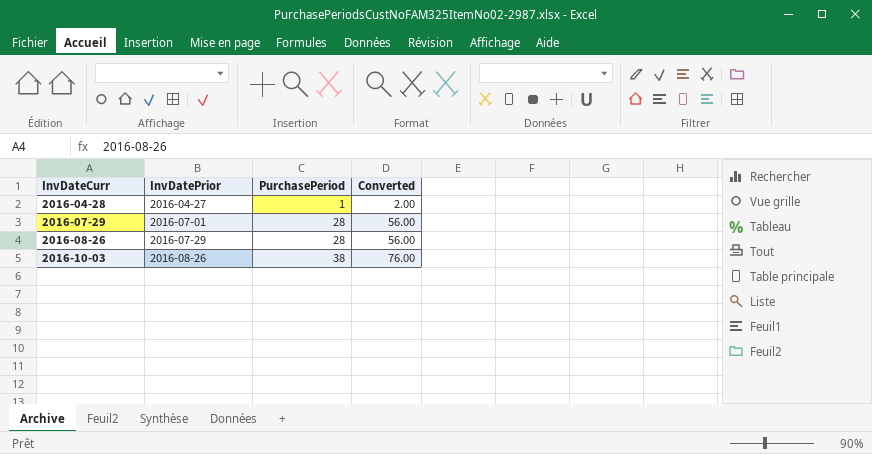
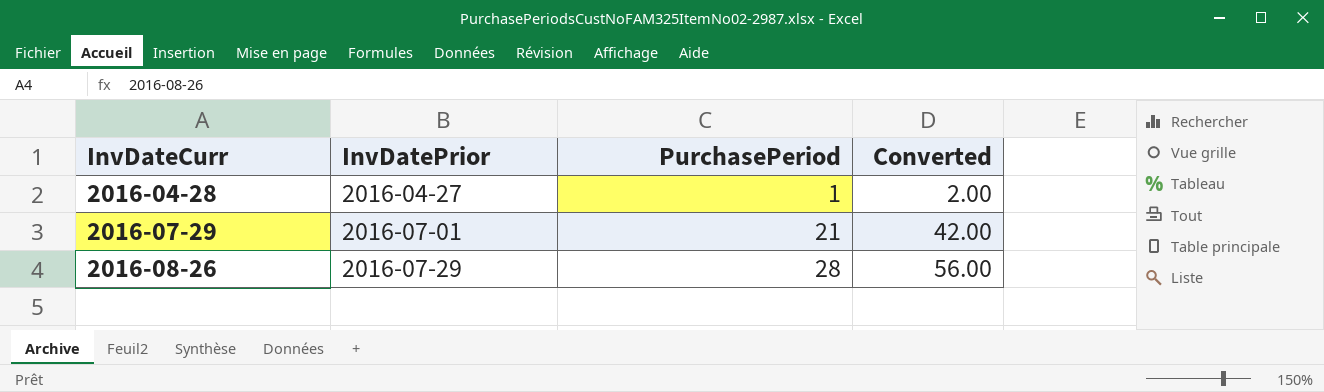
row 2016-10-03: 2016-08-26 | 38 | 76.00 -> none
2016-07-29 | PurchasePeriod: 28 -> 21
2016-07-29 | Converted: 56.00 -> 42.00

